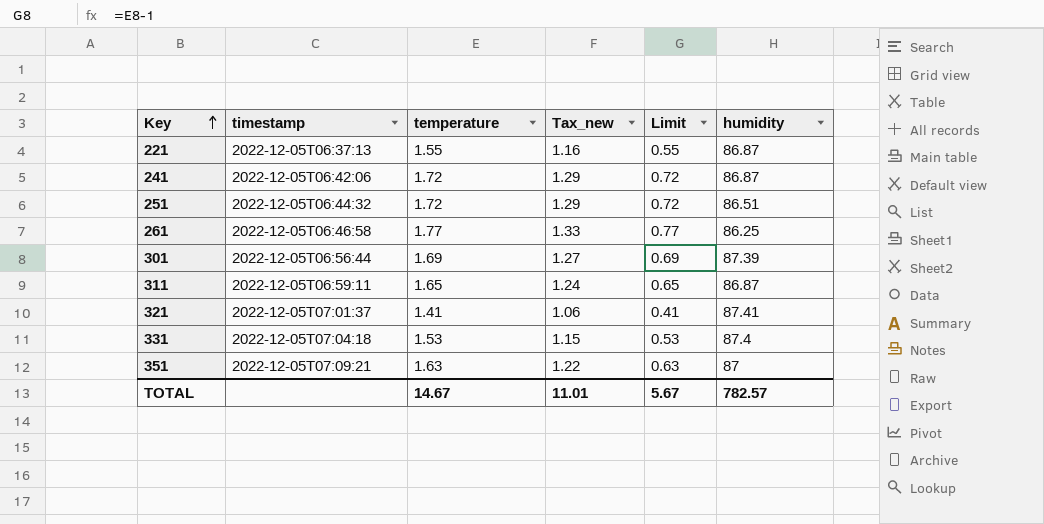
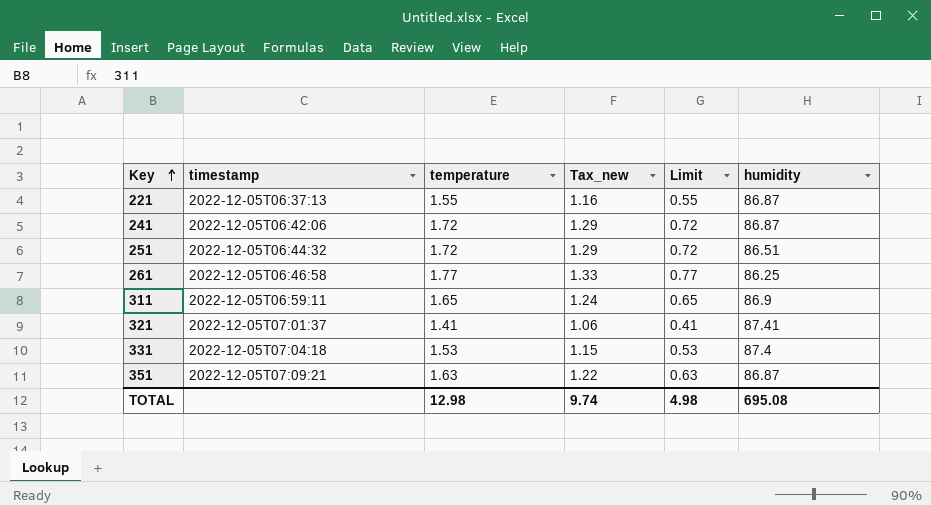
row 301: 2022-12-05T06:56:44 | 1.69 | 1.27 | 0.69 | 87.39 -> none
311 | humidity: 86.87 -> 86.9
351 | humidity: 87 -> 86.87
TOTAL | temperature: 14.67 -> 12.98
TOTAL | Tax_new: 11.01 -> 9.74
TOTAL | Limit: 5.67 -> 4.98
TOTAL | humidity: 782.57 -> 695.08

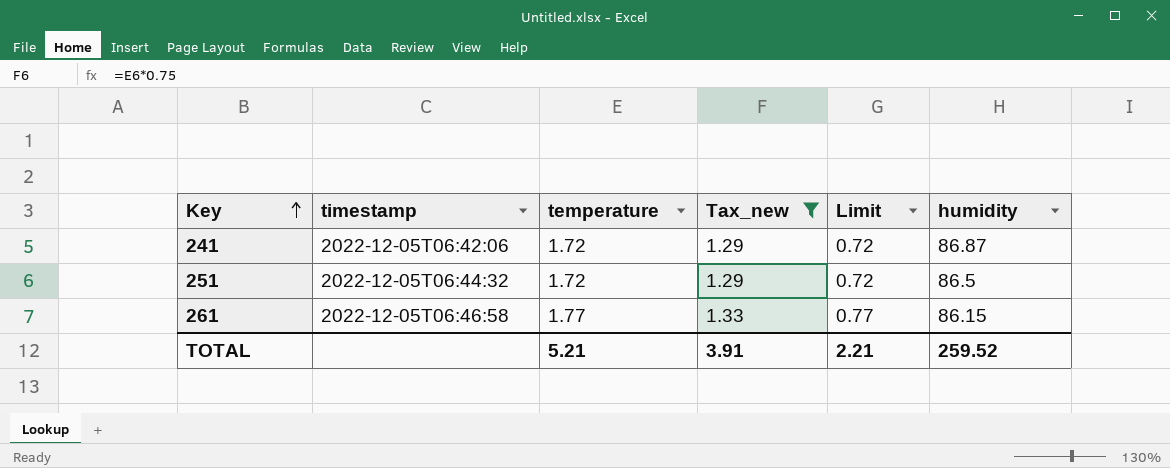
filter: none -> Tax_new >= 1.29
251 | humidity: 86.51 -> 86.5
261 | humidity: 86.25 -> 86.15
TOTAL | temperature: 12.98 -> 5.21
TOTAL | Tax_new: 9.74 -> 3.91
TOTAL | Limit: 4.98 -> 2.21
TOTAL | humidity: 695.08 -> 259.52

